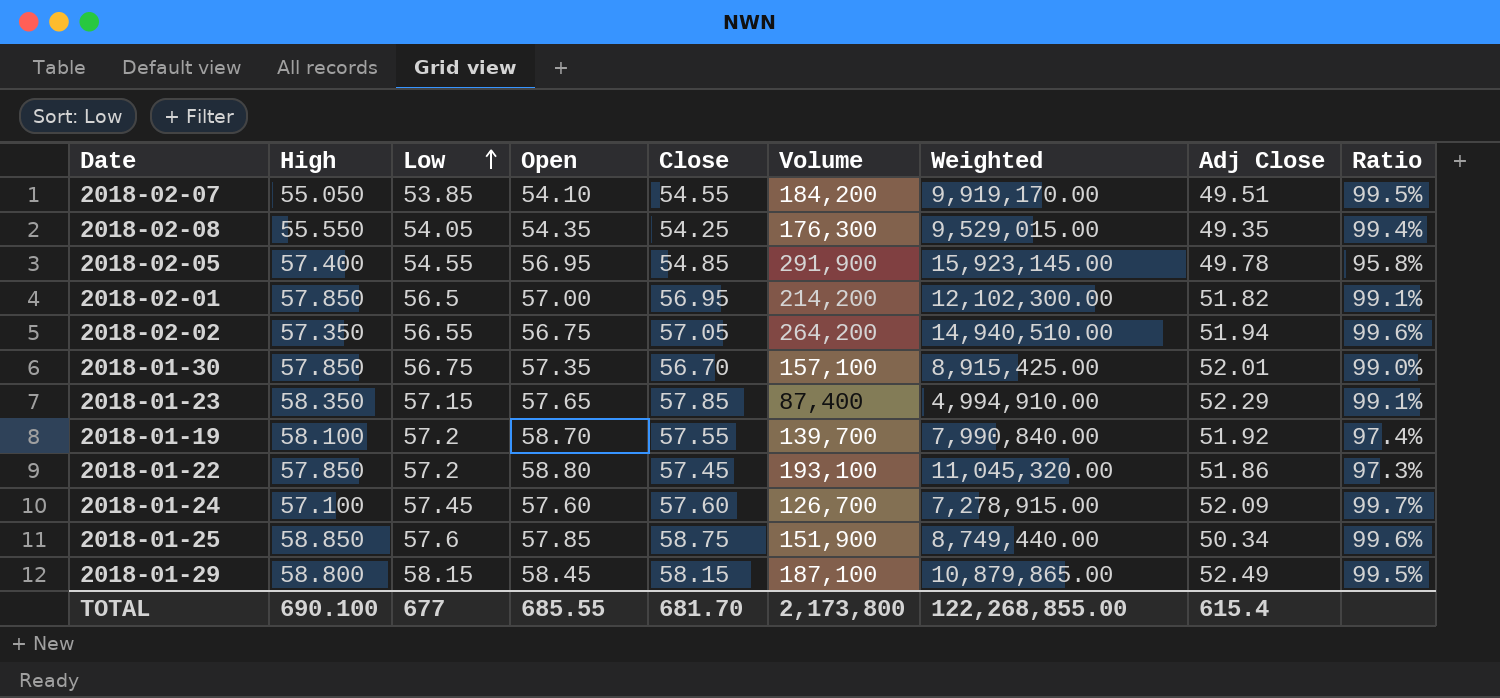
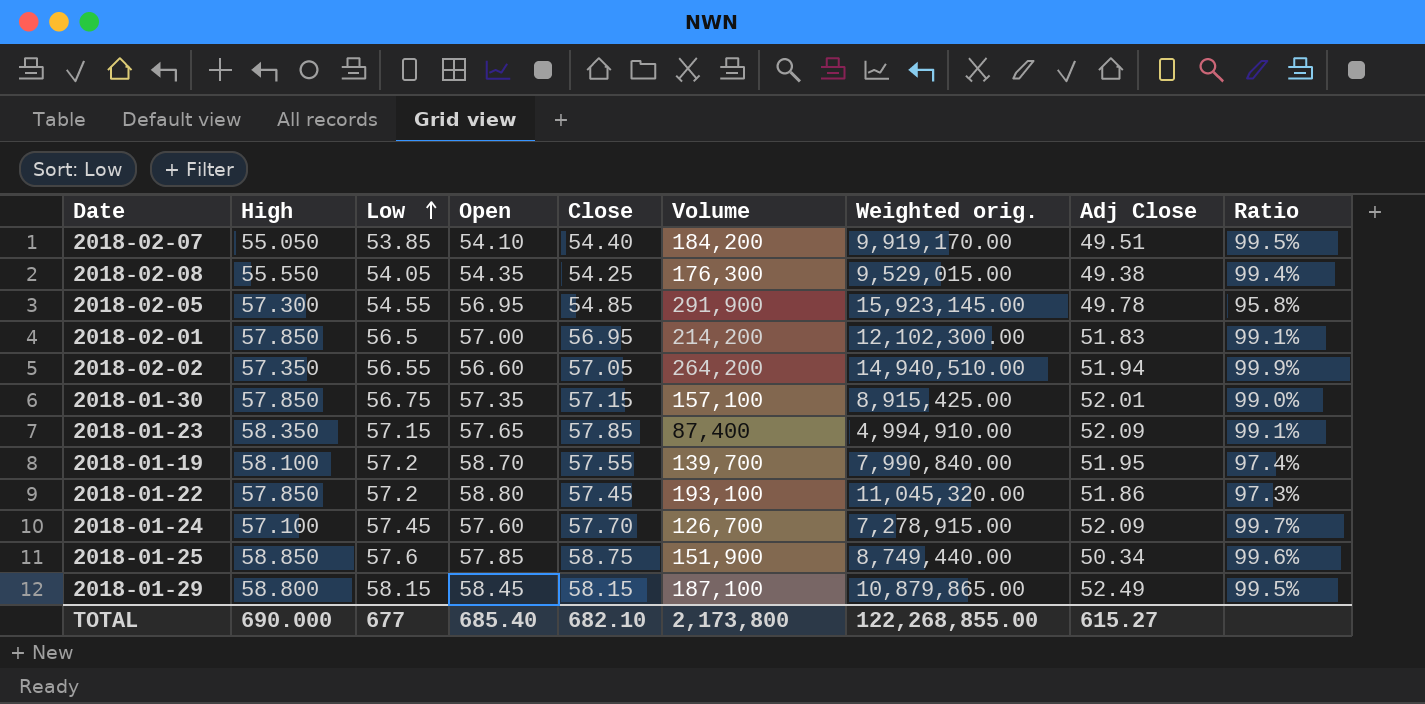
column name: Weighted -> Weighted orig.
2018-02-07 | Close: 54.55 -> 54.40
2018-02-08 | Adj Close: 49.35 -> 49.38
2018-02-05 | High: 57.400 -> 57.300
2018-02-01 | Adj Close: 51.82 -> 51.83
2018-02-02 | Open: 56.75 -> 56.60
2018-02-02 | Ratio: 99.6% -> 99.9%
2018-01-30 | Close: 56.70 -> 57.15
2018-01-23 | Adj Close: 52.29 -> 52.09
2018-01-19 | Adj Close: 51.92 -> 51.95
2018-01-24 | Close: 57.60 -> 57.70
TOTAL | High: 690.100 -> 690.000
TOTAL | Open: 685.55 -> 685.40
TOTAL | Close: 681.70 -> 682.10
TOTAL | Adj Close: 615.4 -> 615.27

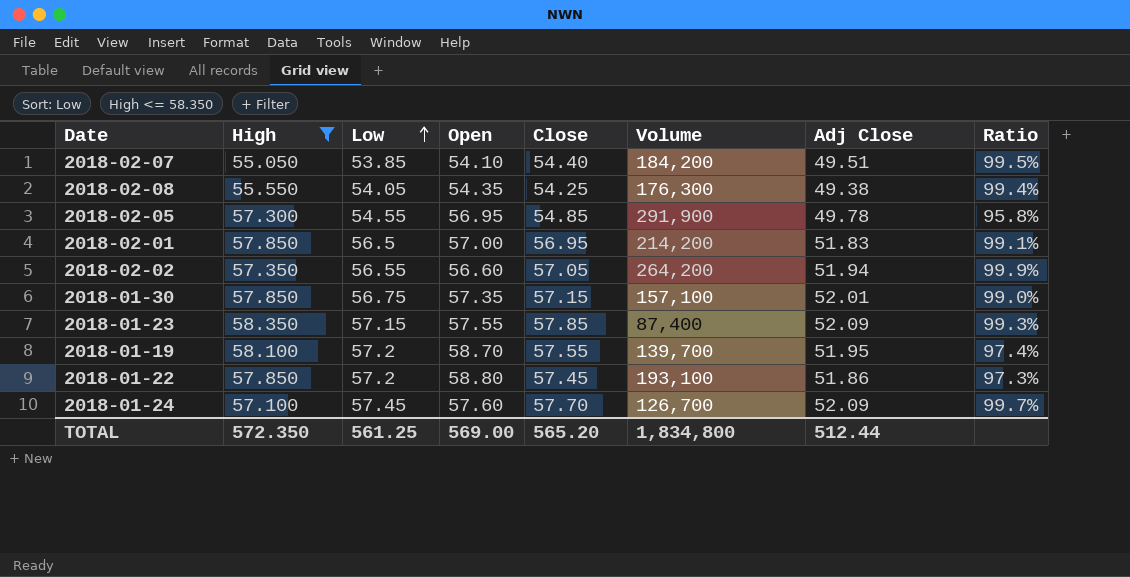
filter: none -> High <= 58.350
column Weighted orig. | formula: [Low] * [Volume] -> none
2018-01-23 | Open: 57.65 -> 57.55
2018-01-23 | Ratio: 99.1% -> 99.3%
TOTAL | High: 690.000 -> 572.350
TOTAL | Low: 677 -> 561.25
TOTAL | Open: 685.40 -> 569.00
TOTAL | Close: 682.10 -> 565.20
TOTAL | Volume: 2,173,800 -> 1,834,800
TOTAL | Adj Close: 615.27 -> 512.44

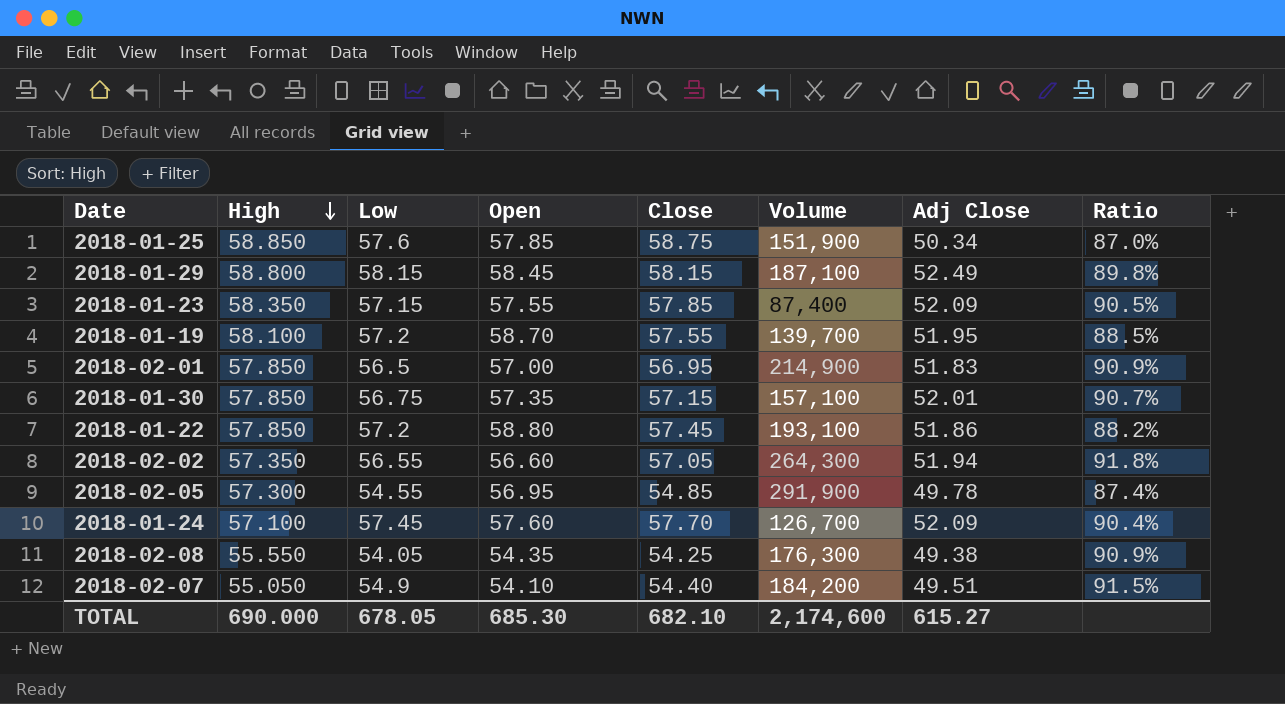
filter: High <= 58.350 -> none
row order: Low ascending -> High descending
column Ratio | formula: [Low] / [Open] -> [Adj Close] / [Open]
2018-02-01 | Volume: 214,200 -> 214,900
2018-02-02 | Volume: 264,200 -> 264,300
2018-02-07 | Low: 53.85 -> 54.9
TOTAL | High: 572.350 -> 690.000
TOTAL | Low: 561.25 -> 678.05
TOTAL | Open: 569.00 -> 685.30
TOTAL | Close: 565.20 -> 682.10
TOTAL | Volume: 1,834,800 -> 2,174,600
TOTAL | Adj Close: 512.44 -> 615.27

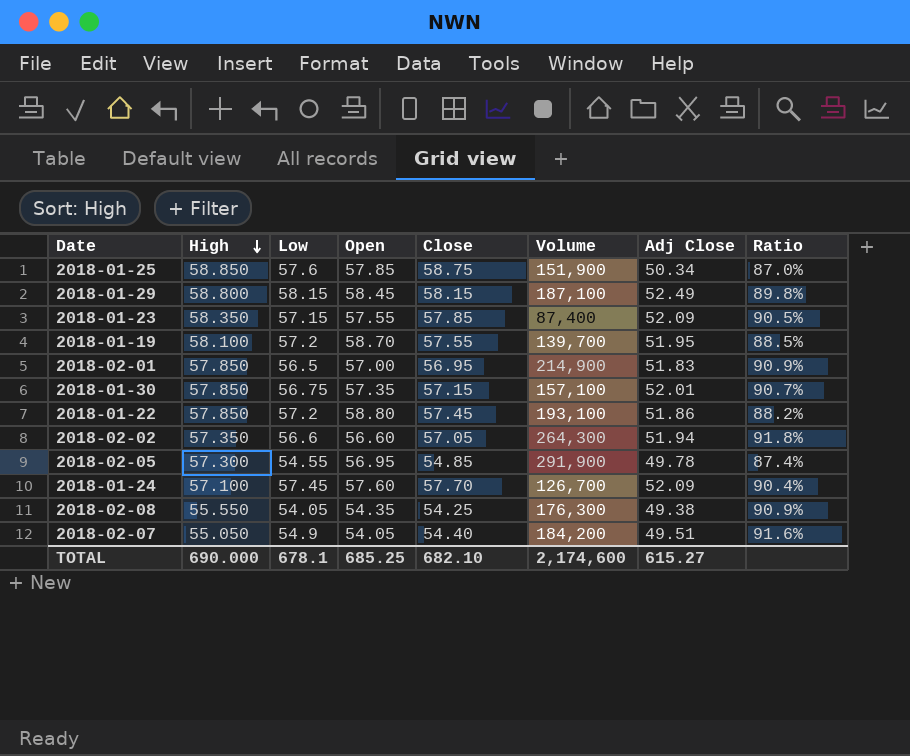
2018-02-02 | Low: 56.55 -> 56.6
2018-02-07 | Open: 54.10 -> 54.05
2018-02-07 | Ratio: 91.5% -> 91.6%
TOTAL | Low: 678.05 -> 678.1
TOTAL | Open: 685.30 -> 685.25

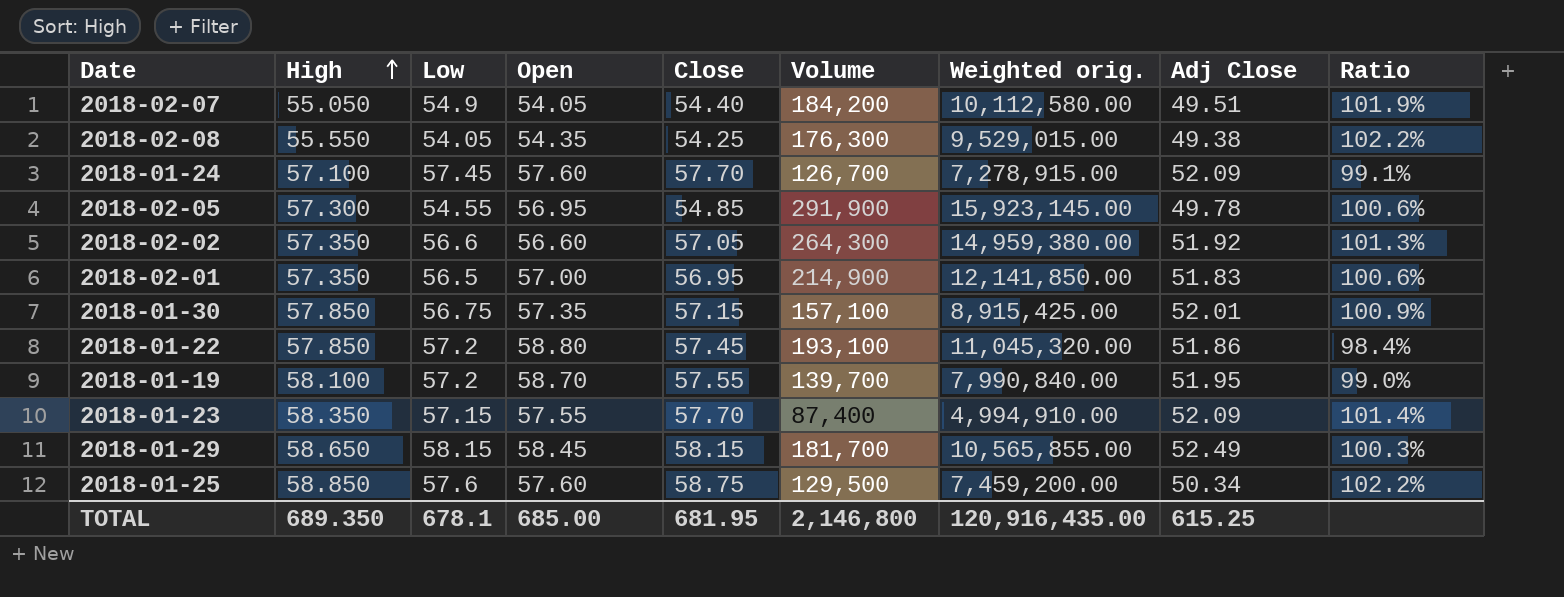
row order: High descending -> High ascending
column Weighted orig. | formula: none -> [Low] * [Volume]
column Ratio | formula: [Adj Close] / [Open] -> [High] / [Open]
2018-02-02 | Adj Close: 51.94 -> 51.92
2018-02-01 | High: 57.850 -> 57.350
2018-01-23 | Close: 57.85 -> 57.70
2018-01-29 | High: 58.800 -> 58.650
2018-01-29 | Volume: 187,100 -> 181,700
2018-01-25 | Open: 57.85 -> 57.60
2018-01-25 | Volume: 151,900 -> 129,500
TOTAL | High: 690.000 -> 689.350
TOTAL | Open: 685.25 -> 685.00
TOTAL | Close: 682.10 -> 681.95
TOTAL | Volume: 2,174,600 -> 2,146,800
TOTAL | Adj Close: 615.27 -> 615.25

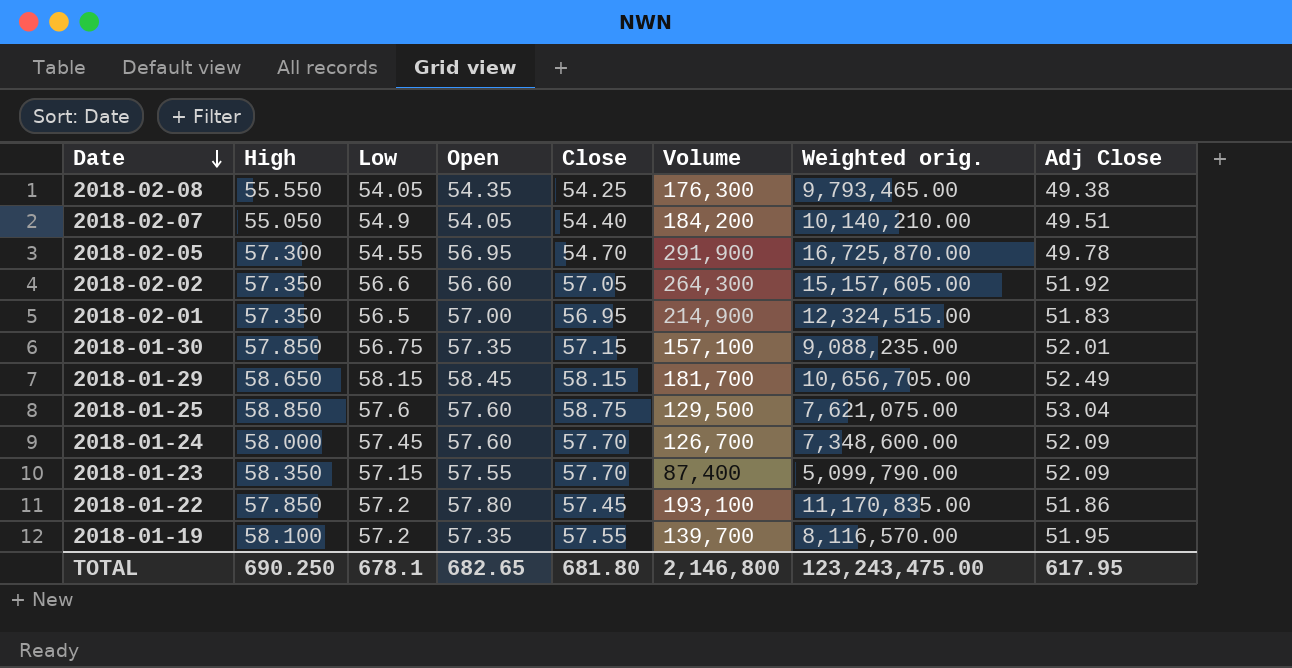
row order: High ascending -> Date descending
column Ratio | formula: [High] / [Open] -> none
column Weighted orig. | formula: [Low] * [Volume] -> [High] * [Volume]
2018-02-05 | Close: 54.85 -> 54.70
2018-01-25 | Adj Close: 50.34 -> 53.04
2018-01-24 | High: 57.100 -> 58.000
2018-01-22 | Open: 58.80 -> 57.80
2018-01-19 | Open: 58.70 -> 57.35
TOTAL | High: 689.350 -> 690.250
TOTAL | Open: 685.00 -> 682.65
TOTAL | Close: 681.95 -> 681.80
TOTAL | Weighted orig.: 120,916,435.00 -> 123,243,475.00
TOTAL | Adj Close: 615.25 -> 617.95

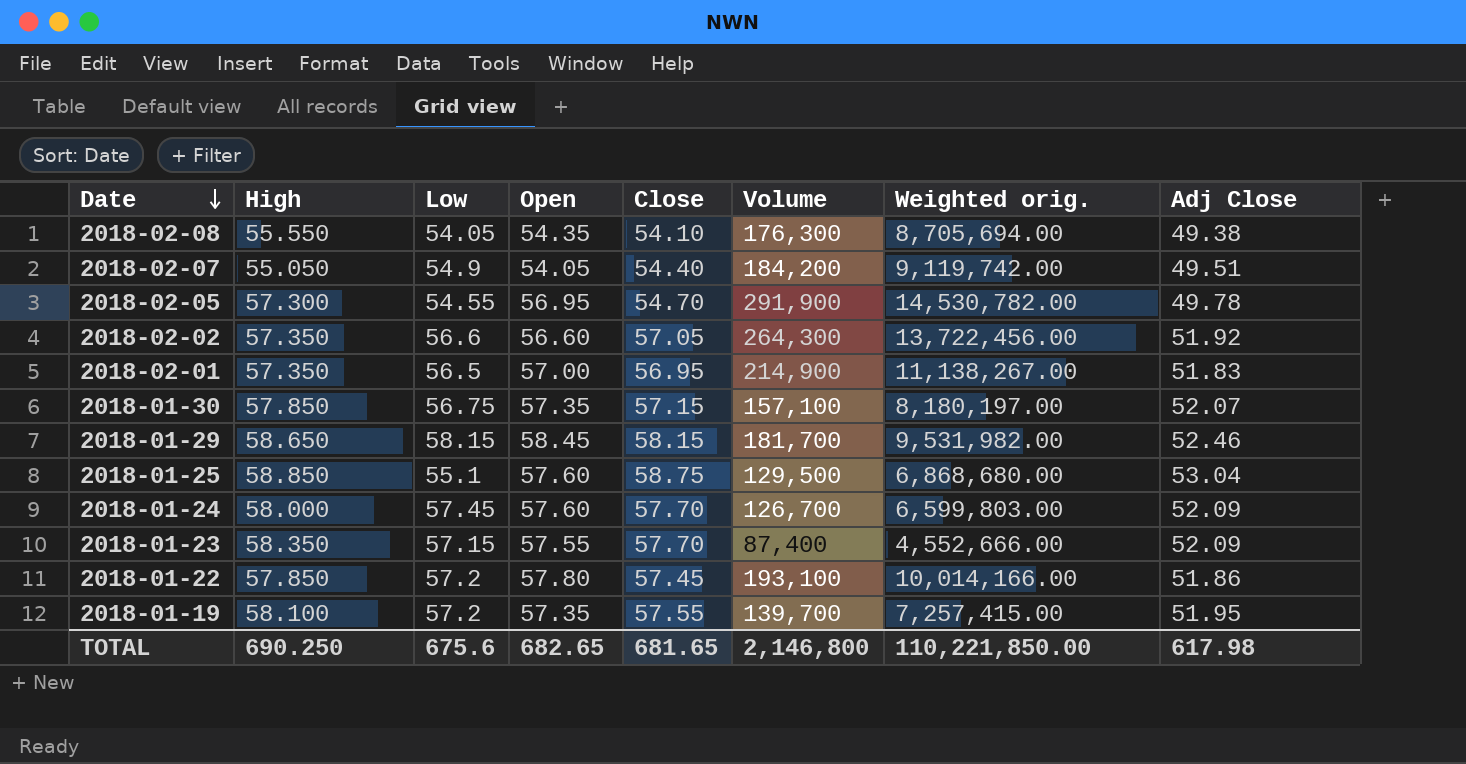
column Weighted orig. | formula: [High] * [Volume] -> [Volume] * [Adj Close]
2018-02-08 | Close: 54.25 -> 54.10
2018-01-30 | Adj Close: 52.01 -> 52.07
2018-01-29 | Adj Close: 52.49 -> 52.46
2018-01-25 | Low: 57.6 -> 55.1
TOTAL | Low: 678.1 -> 675.6
TOTAL | Close: 681.80 -> 681.65
TOTAL | Weighted orig.: 123,243,475.00 -> 110,221,850.00
TOTAL | Adj Close: 617.95 -> 617.98

